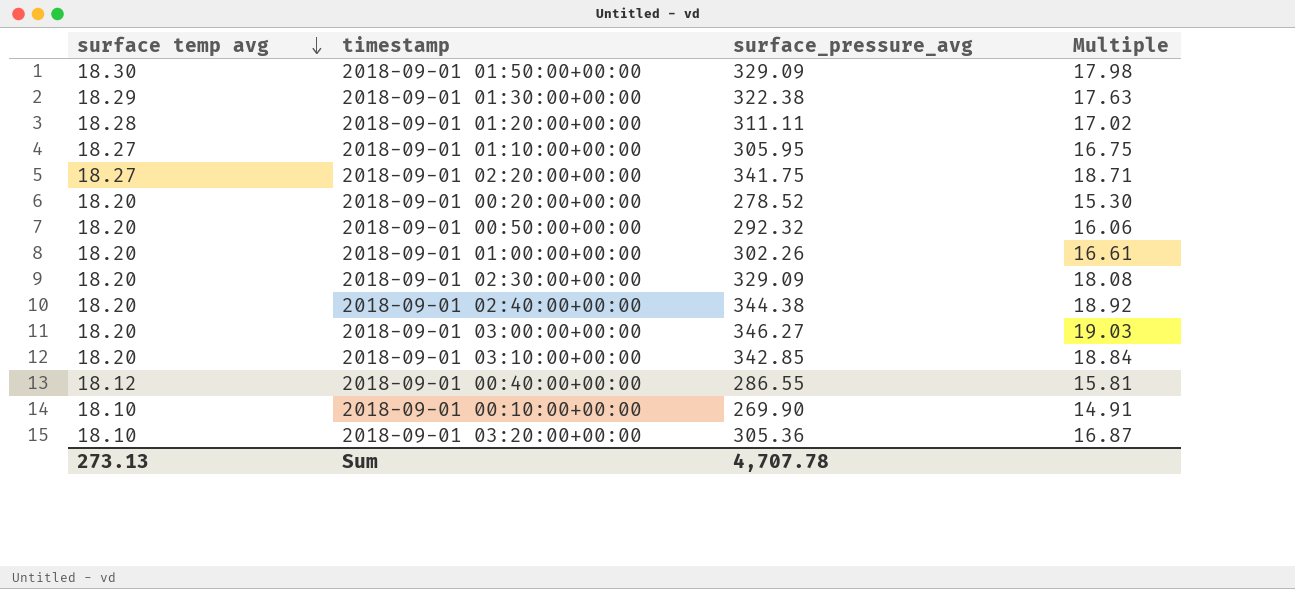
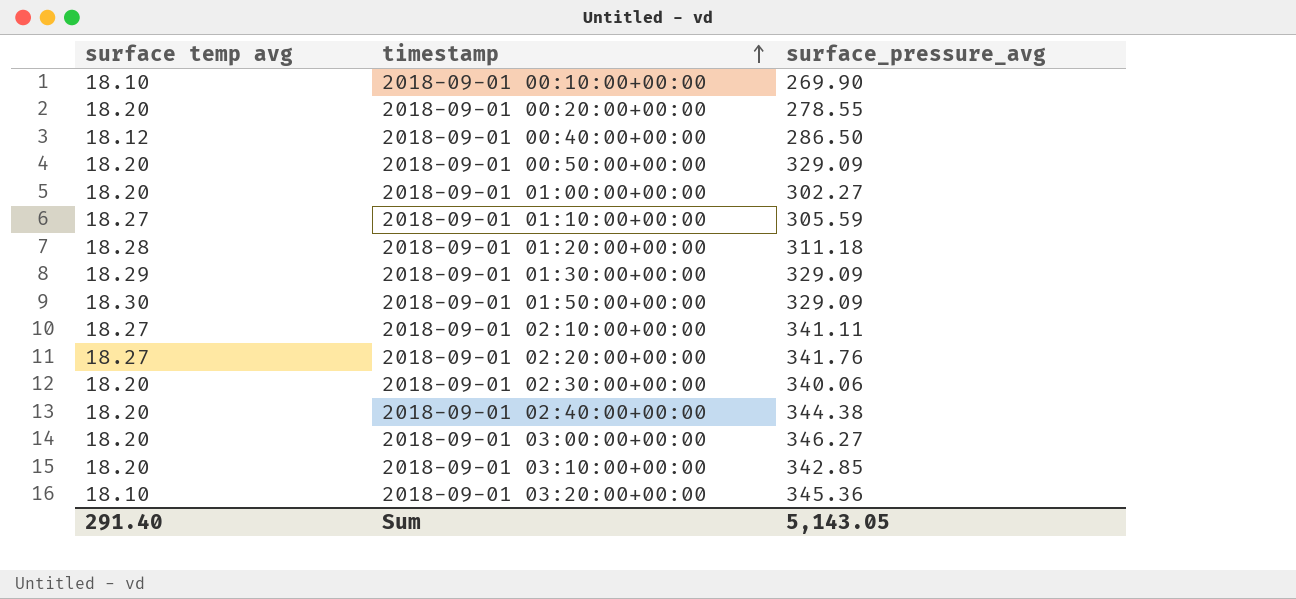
row order: surface temp avg descending -> timestamp ascending
column Multiple | formula: [surface_pressure_avg] / [surface temp avg] -> none
2018-09-01 00:20:00+00:00 | surface_pressure_avg: 278.52 -> 278.55
2018-09-01 00:40:00+00:00 | surface_pressure_avg: 286.55 -> 286.50
2018-09-01 00:50:00+00:00 | surface_pressure_avg: 292.32 -> 329.09
2018-09-01 01:00:00+00:00 | surface_pressure_avg: 302.26 -> 302.27
2018-09-01 01:10:00+00:00 | surface_pressure_avg: 305.95 -> 305.59
2018-09-01 01:20:00+00:00 | surface_pressure_avg: 311.11 -> 311.18
2018-09-01 01:30:00+00:00 | surface_pressure_avg: 322.38 -> 329.09
row 2018-09-01 02:10:00+00:00: none -> 18.27 | 341.11
2018-09-01 02:20:00+00:00 | surface_pressure_avg: 341.75 -> 341.76
2018-09-01 02:30:00+00:00 | surface_pressure_avg: 329.09 -> 340.06
2018-09-01 03:20:00+00:00 | surface_pressure_avg: 305.36 -> 345.36
Sum | surface temp avg: 273.13 -> 291.40
Sum | surface_pressure_avg: 4,707.78 -> 5,143.05

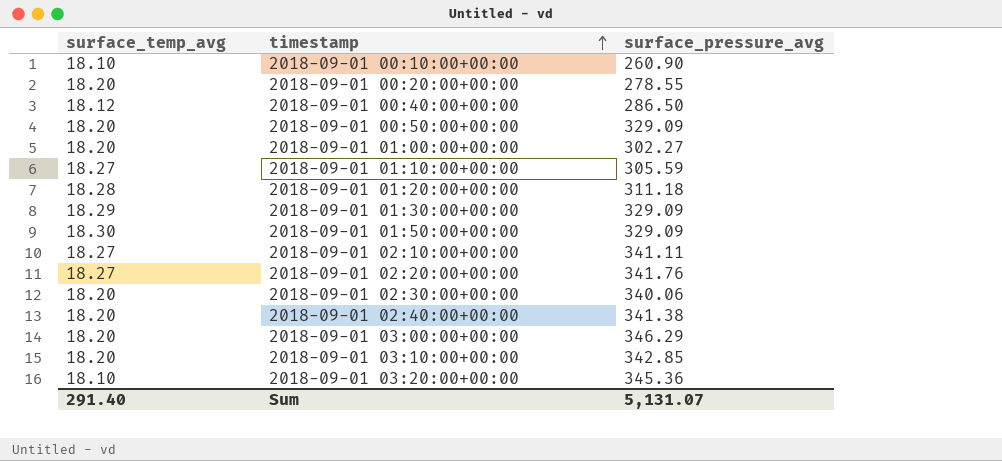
column name: surface temp avg -> surface_temp_avg
2018-09-01 00:10:00+00:00 | surface_pressure_avg: 269.90 -> 260.90
2018-09-01 02:40:00+00:00 | surface_pressure_avg: 344.38 -> 341.38
2018-09-01 03:00:00+00:00 | surface_pressure_avg: 346.27 -> 346.29
Sum | surface_pressure_avg: 5,143.05 -> 5,131.07

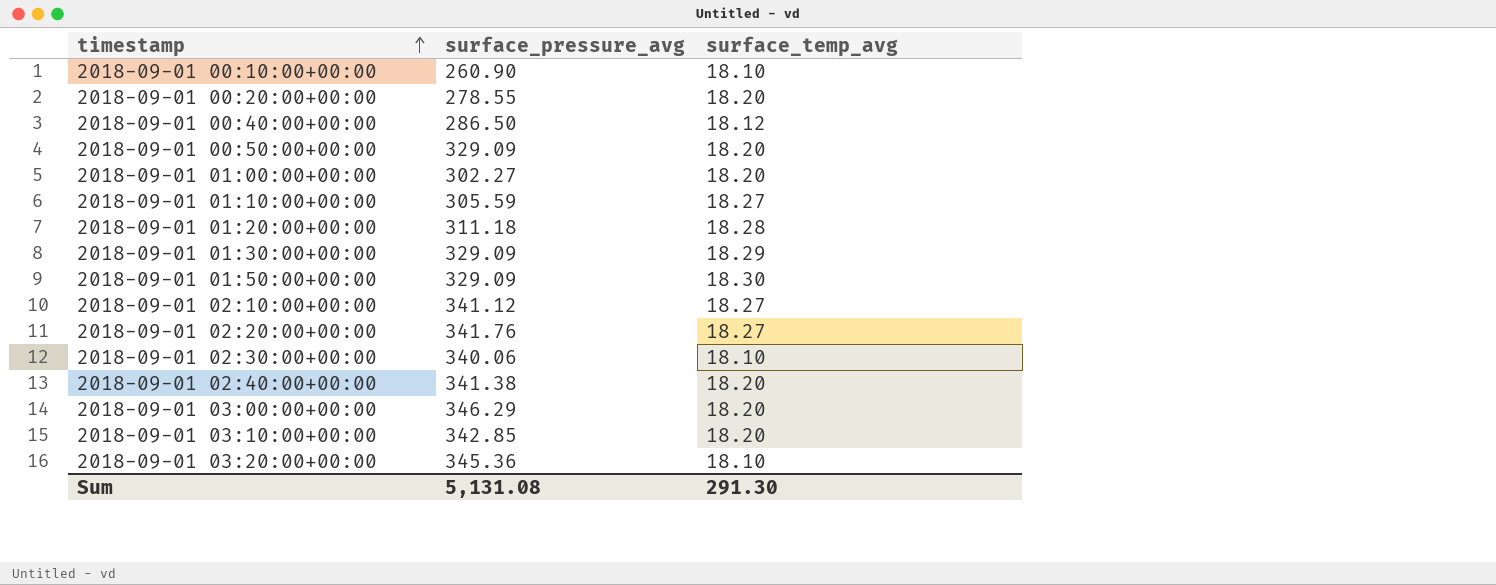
column surface_temp_avg | position: 1 -> 3
2018-09-01 02:10:00+00:00 | surface_pressure_avg: 341.11 -> 341.12
2018-09-01 02:30:00+00:00 | surface_temp_avg: 18.20 -> 18.10
Sum | surface_pressure_avg: 5,131.07 -> 5,131.08
Sum | surface_temp_avg: 291.40 -> 291.30

